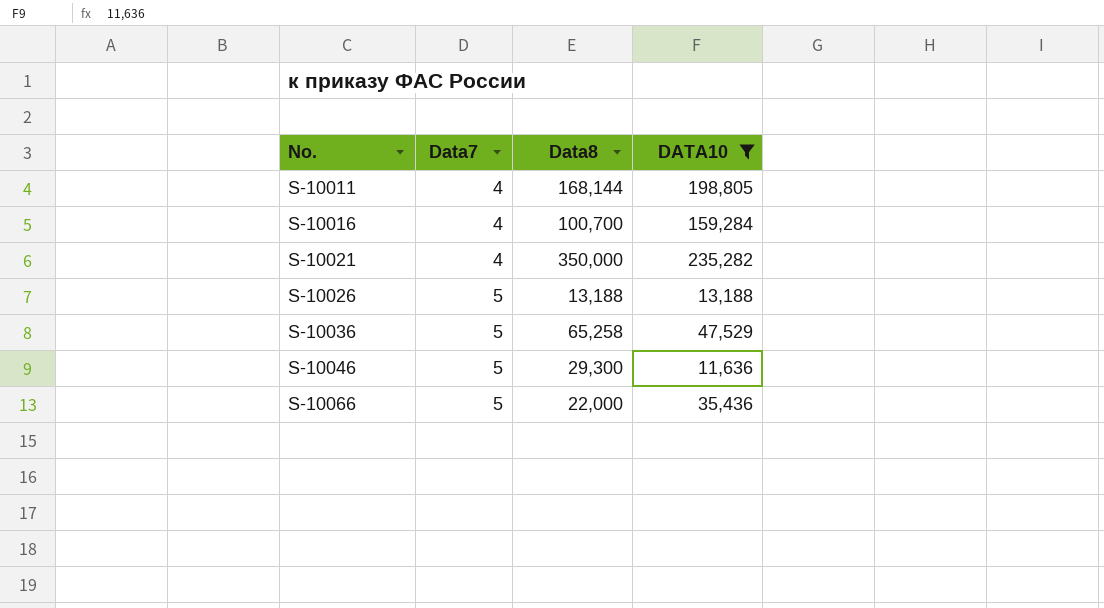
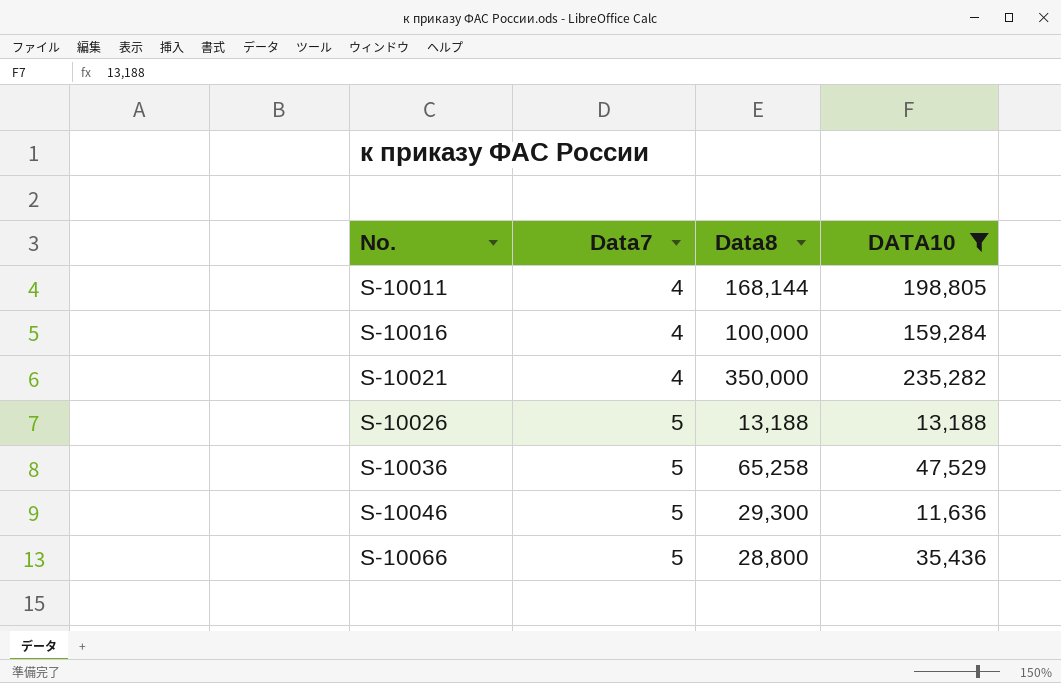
S-10016 | Data8: 100,700 -> 100,000
S-10066 | Data8: 22,000 -> 28,800

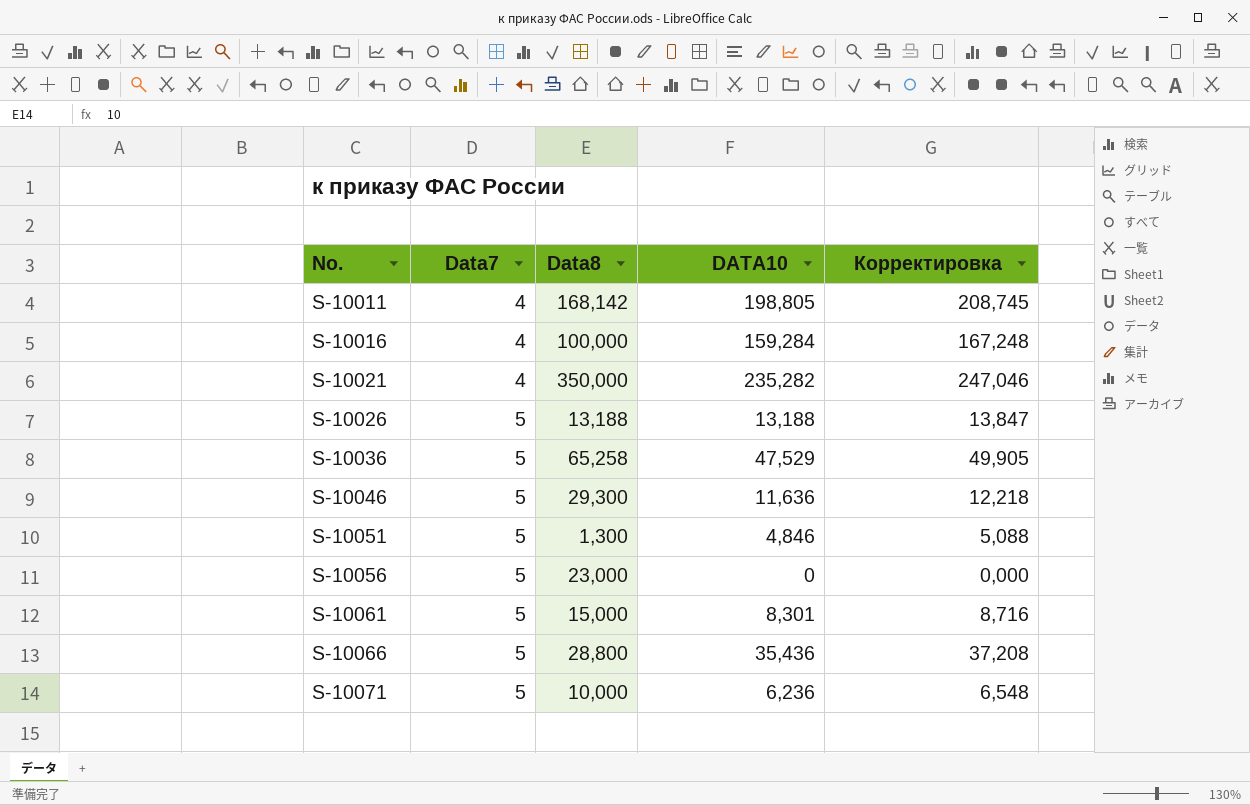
filter: DATA10 >= 11,636 -> none
column Корректировка | formula: none -> [DATA10] * 1,05
S-10011 | Data8: 168,144 -> 168,142

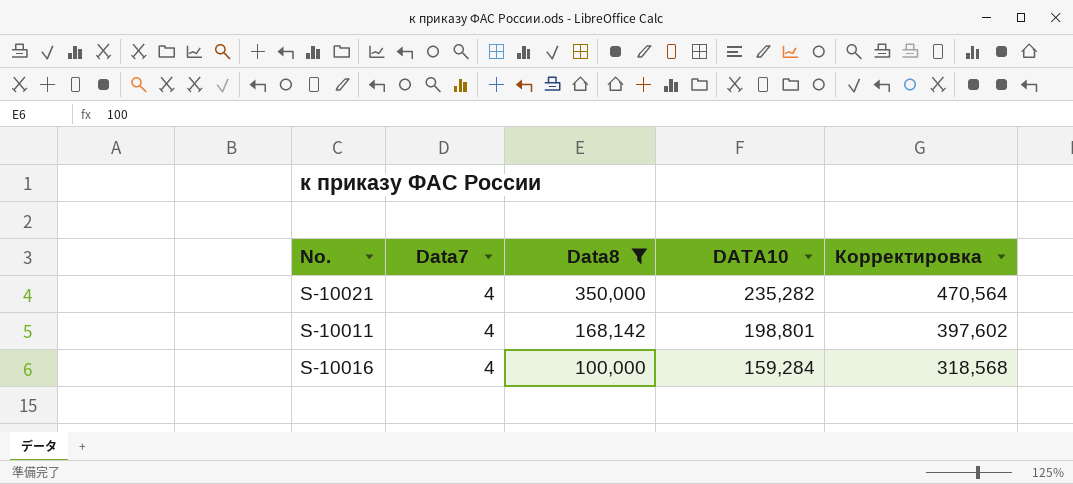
filter: none -> Data8 >= 100,000
row order: No. ascending -> Data8 descending
column Корректировка | formula: [DATA10] * 1,05 -> [DATA10] * 2
S-10011 | DATA10: 198,805 -> 198,801

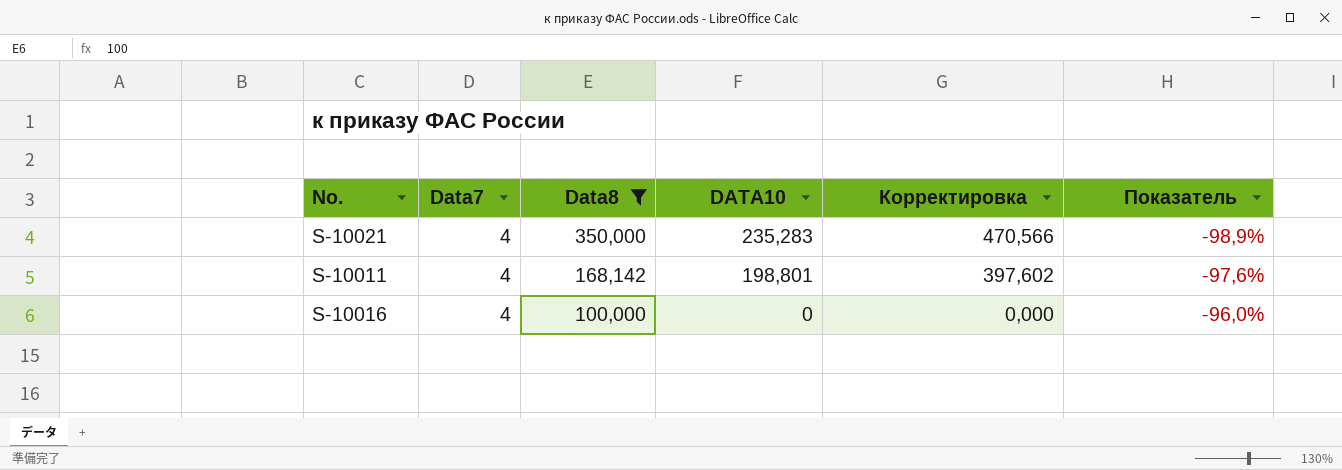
column Показатель | formula: none -> ([Data7] - [Data8]) / [Data8]
S-10021 | DATA10: 235,282 -> 235,283
S-10021 | Корректировка: 470,564 -> 470,566
S-10016 | DATA10: 159,284 -> 0
S-10016 | Корректировка: 318,568 -> 0,000

